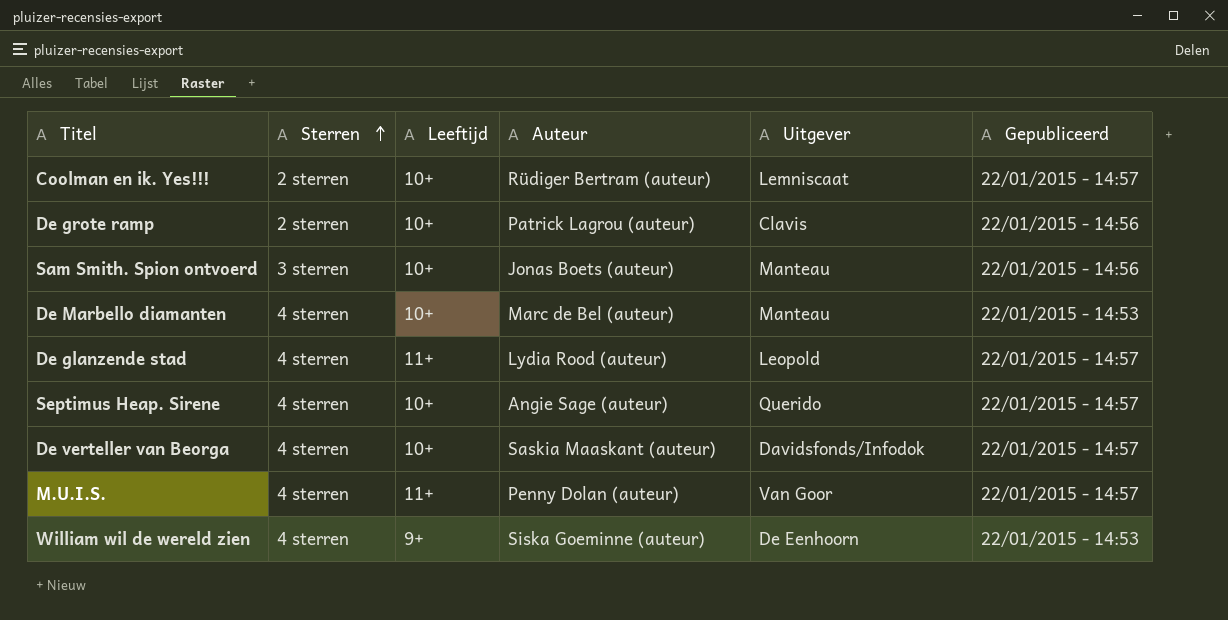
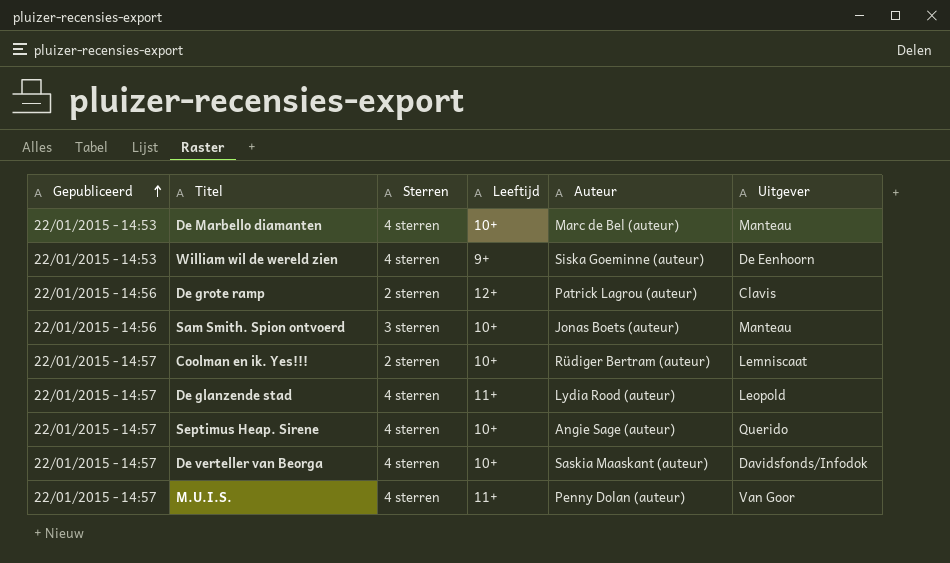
row order: Sterren ascending -> Gepubliceerd ascending
column Gepubliceerd | position: 6 -> 1
De grote ramp | Leeftijd: 10+ -> 12+

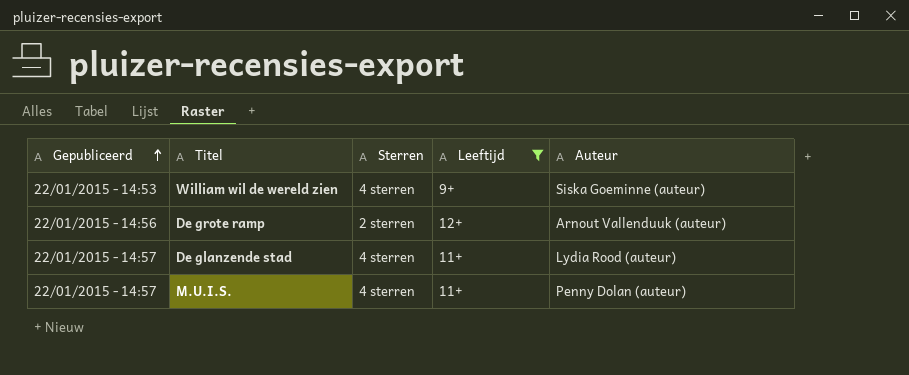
filter: none -> Leeftijd != 10+
column Uitgever | position: 6 -> none
De grote ramp | Auteur: Patrick Lagrou (auteur) -> Arnout Vallenduuk (auteur)

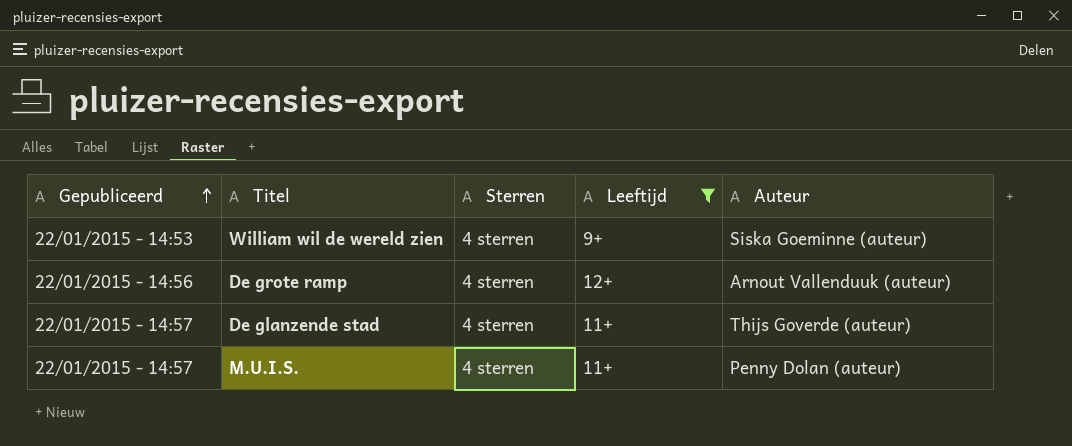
De grote ramp | Sterren: 2 sterren -> 4 sterren
De glanzende stad | Auteur: Lydia Rood (auteur) -> Thijs Goverde (auteur)

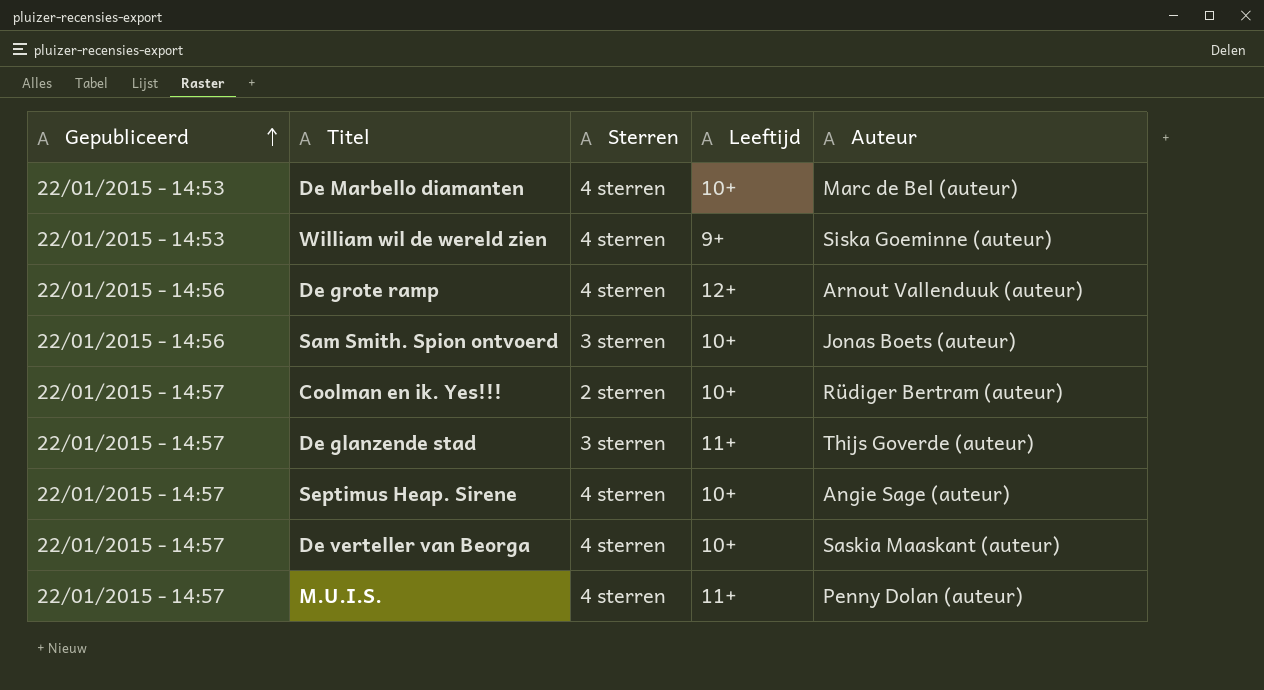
filter: Leeftijd != 10+ -> none
De glanzende stad | Sterren: 4 sterren -> 3 sterren

